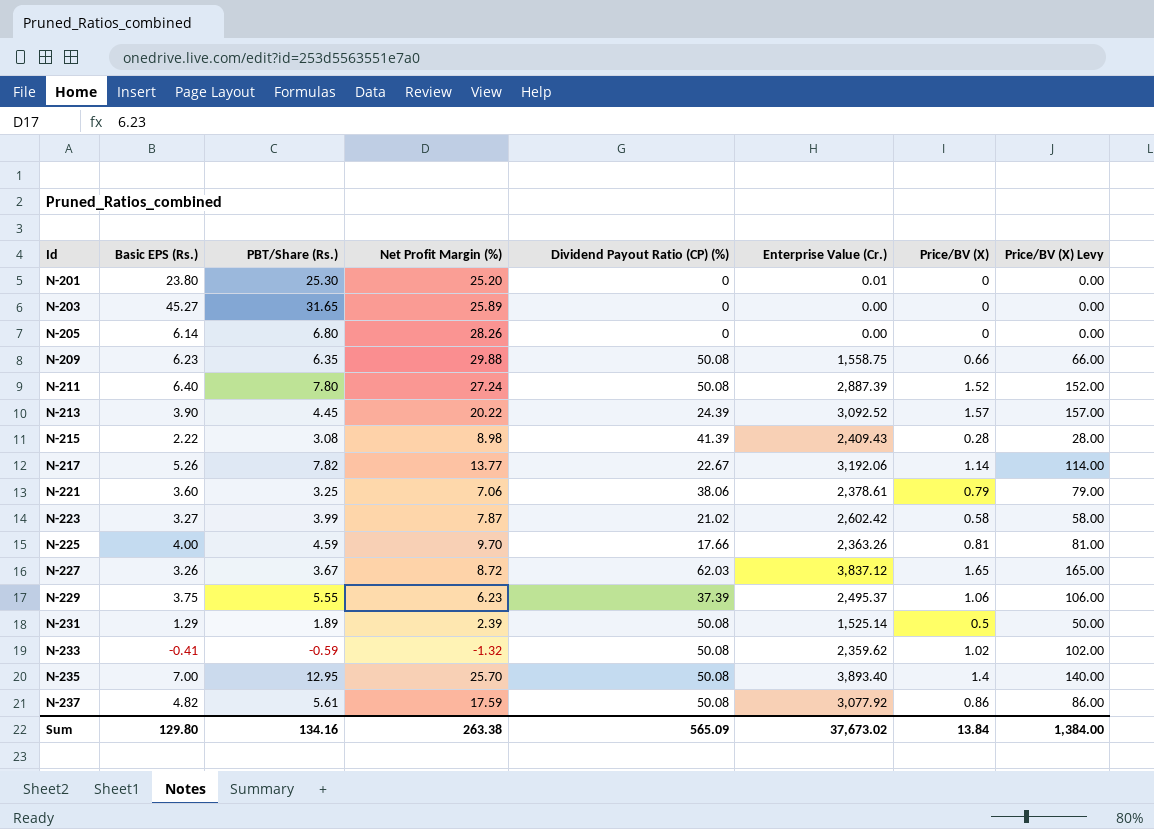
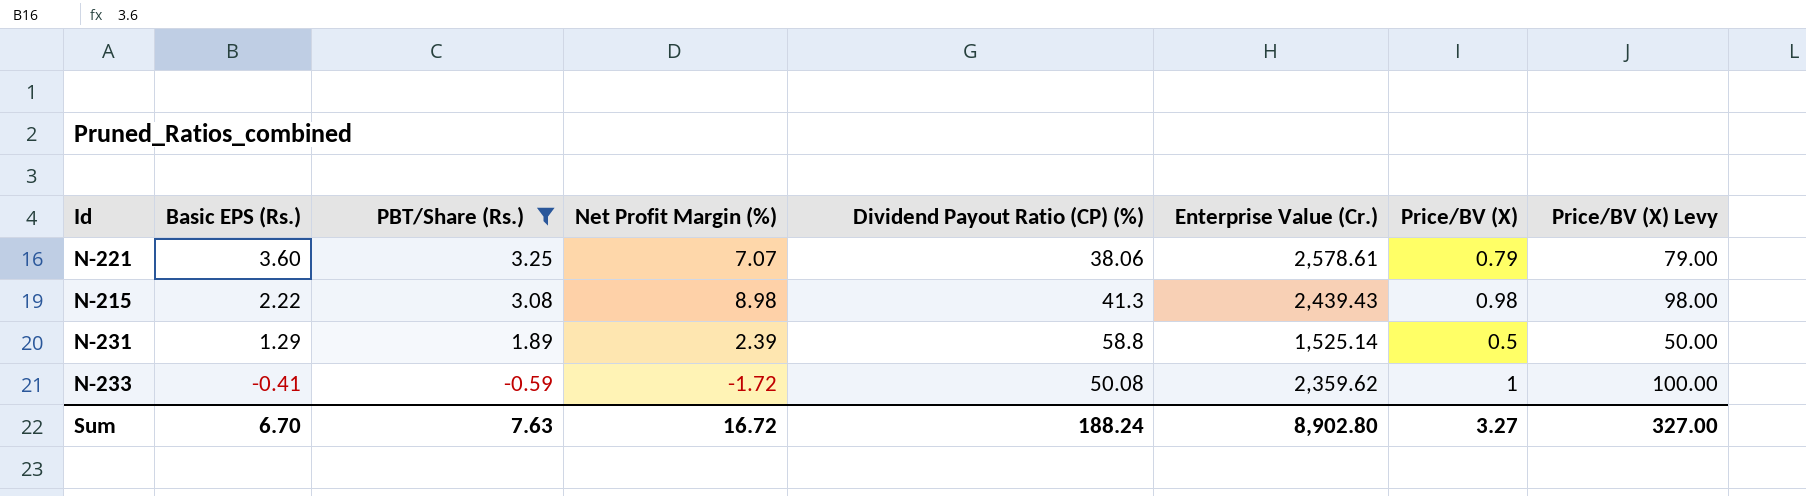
filter: none -> PBT/Share (Rs.) <= 3.25
row order: Id ascending -> Basic EPS (Rs.) descending
N-221 | Net Profit Margin (%): 7.06 -> 7.07
N-221 | Enterprise Value (Cr.): 2,378.61 -> 2,578.61
N-215 | Dividend Payout Ratio (CP) (%): 41.39 -> 41.3
N-215 | Enterprise Value (Cr.): 2,409.43 -> 2,439.43
N-215 | Price/BV (X): 0.28 -> 0.98
N-215 | Price/BV (X) Levy: 28.00 -> 98.00
N-231 | Dividend Payout Ratio (CP) (%): 50.08 -> 58.8
N-233 | Net Profit Margin (%): -1.32 -> -1.72
N-233 | Price/BV (X): 1.02 -> 1
N-233 | Price/BV (X) Levy: 102.00 -> 100.00
Sum | Basic EPS (Rs.): 129.80 -> 6.70
Sum | PBT/Share (Rs.): 134.16 -> 7.63
Sum | Net Profit Margin (%): 263.38 -> 16.72
Sum | Dividend Payout Ratio (CP) (%): 565.09 -> 188.24
Sum | Enterprise Value (Cr.): 37,673.02 -> 8,902.80
Sum | Price/BV (X): 13.84 -> 3.27
Sum | Price/BV (X) Levy: 1,384.00 -> 327.00

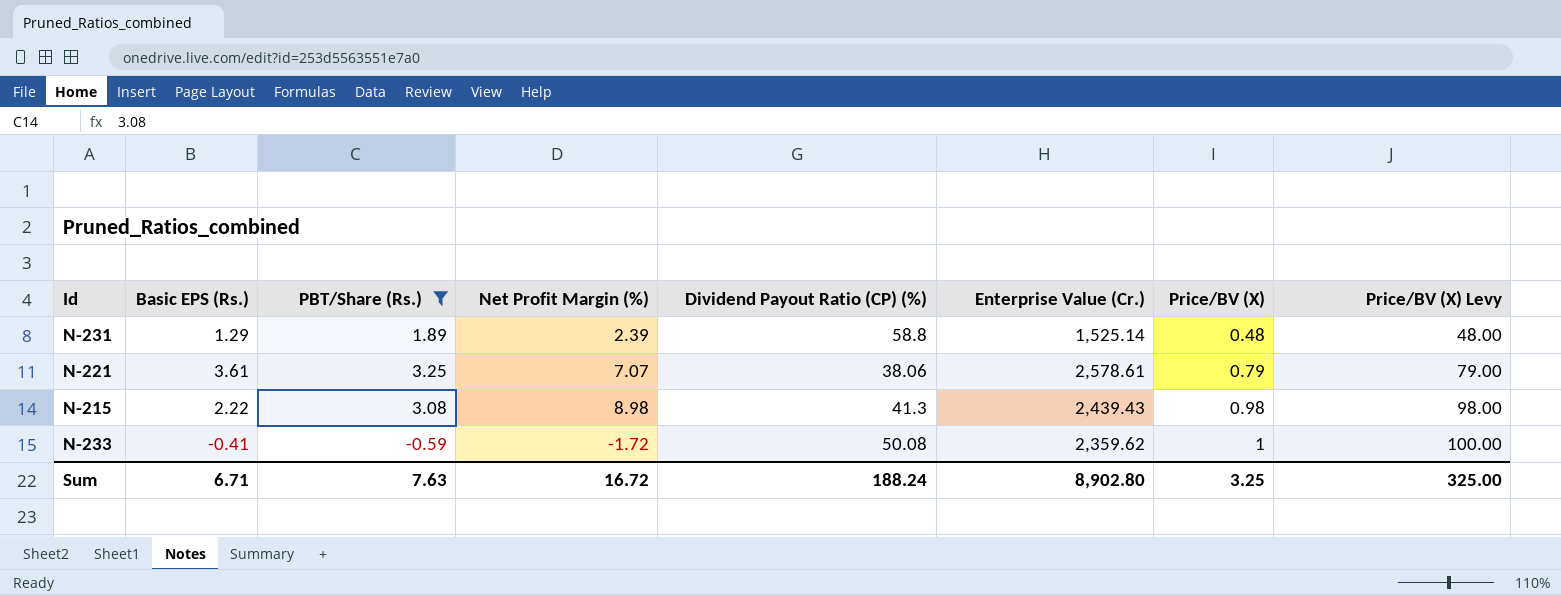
row order: Basic EPS (Rs.) descending -> Price/BV (X) ascending
N-231 | Price/BV (X): 0.5 -> 0.48
N-231 | Price/BV (X) Levy: 50.00 -> 48.00
N-221 | Basic EPS (Rs.): 3.60 -> 3.61
Sum | Basic EPS (Rs.): 6.70 -> 6.71
Sum | Price/BV (X): 3.27 -> 3.25
Sum | Price/BV (X) Levy: 327.00 -> 325.00

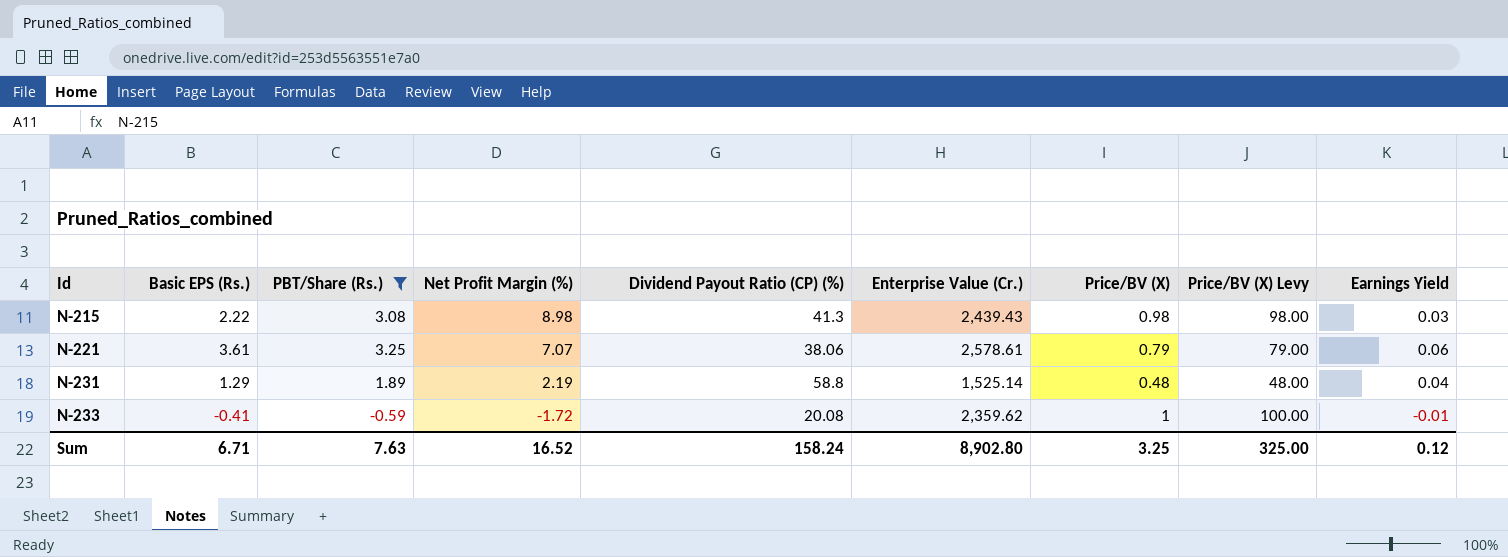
row order: Price/BV (X) ascending -> Id ascending
column Earnings Yield | position: none -> 9
N-231 | Net Profit Margin (%): 2.39 -> 2.19
N-233 | Dividend Payout Ratio (CP) (%): 50.08 -> 20.08
Sum | Net Profit Margin (%): 16.72 -> 16.52
Sum | Dividend Payout Ratio (CP) (%): 188.24 -> 158.24

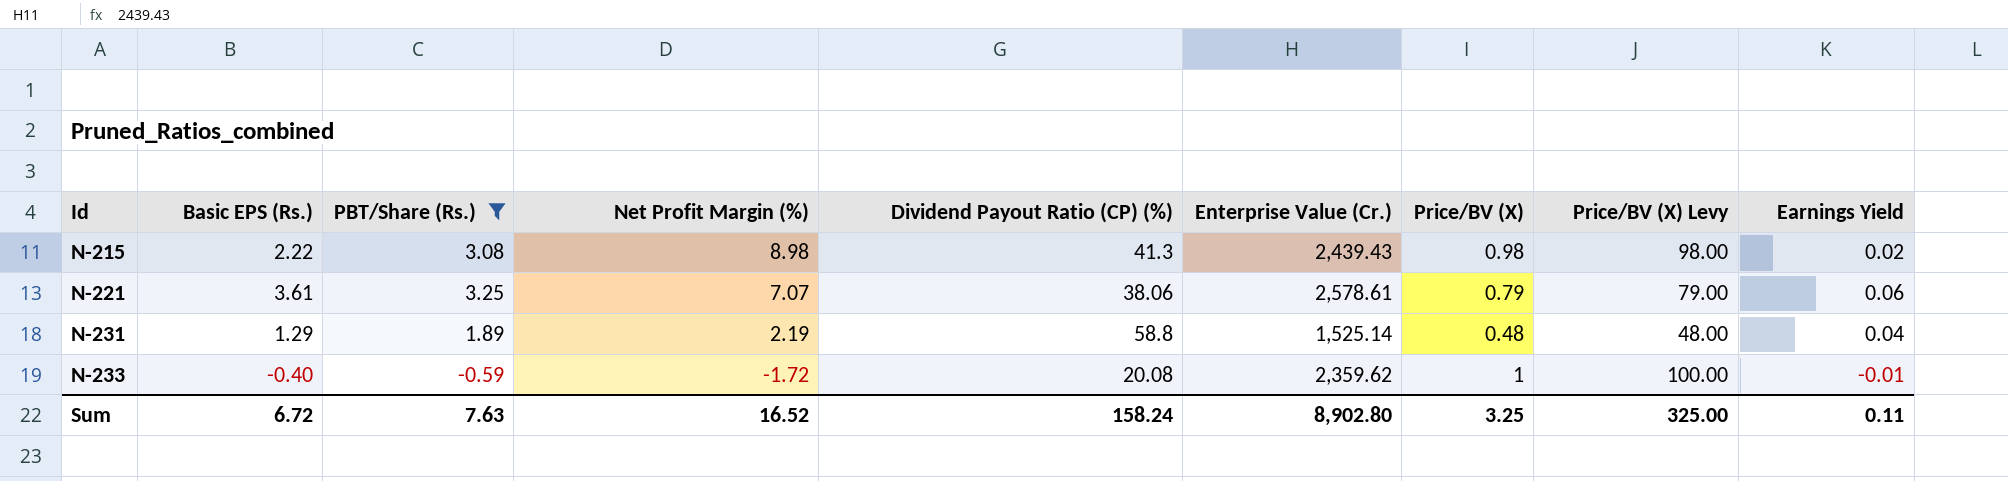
N-215 | Earnings Yield: 0.03 -> 0.02
N-233 | Basic EPS (Rs.): -0.41 -> -0.40
Sum | Basic EPS (Rs.): 6.71 -> 6.72
Sum | Earnings Yield: 0.12 -> 0.11

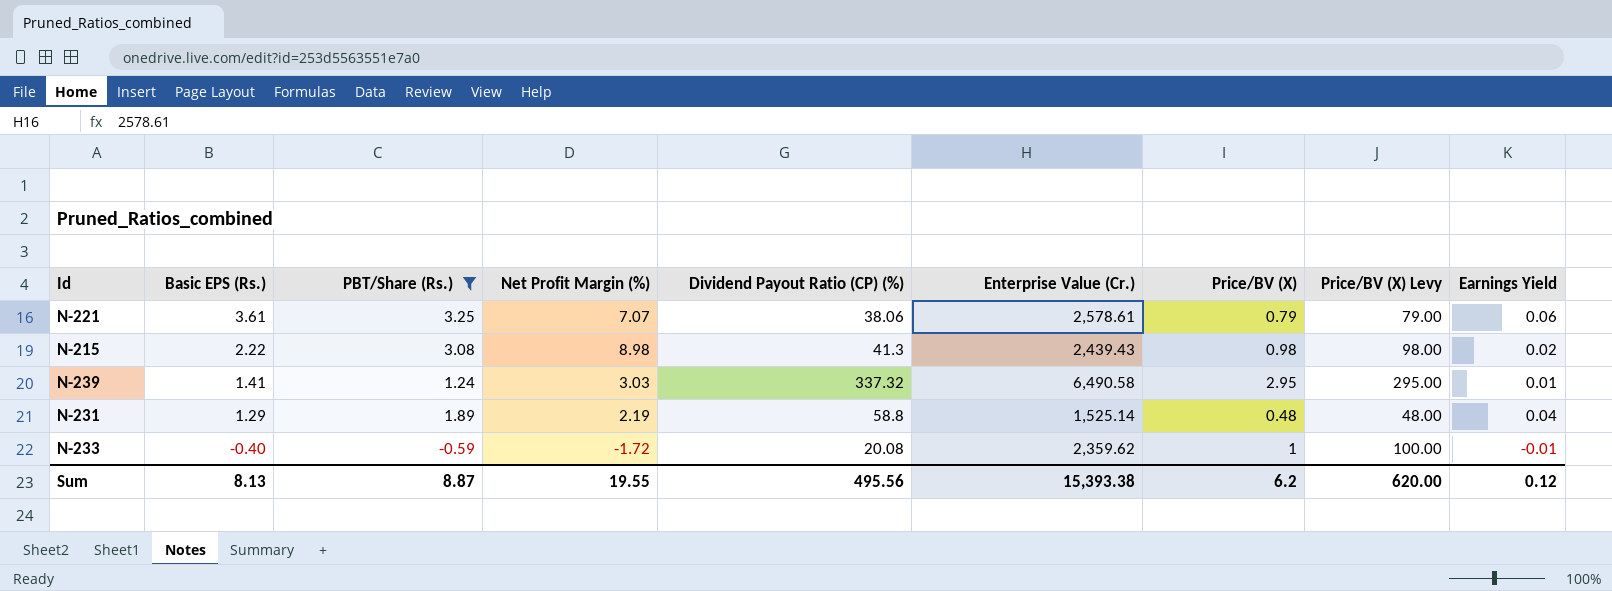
row order: Id ascending -> Basic EPS (Rs.) descending
row N-239: none -> 1.41 | 1.24 | 3.03 | 337.32 | 6,490.58 | 2.95 | 295.00 | 0.01
Sum | Basic EPS (Rs.): 6.72 -> 8.13
Sum | PBT/Share (Rs.): 7.63 -> 8.87
Sum | Net Profit Margin (%): 16.52 -> 19.55
Sum | Dividend Payout Ratio (CP) (%): 158.24 -> 495.56
Sum | Enterprise Value (Cr.): 8,902.80 -> 15,393.38
Sum | Price/BV (X): 3.25 -> 6.2
Sum | Price/BV (X) Levy: 325.00 -> 620.00
Sum | Earnings Yield: 0.11 -> 0.12

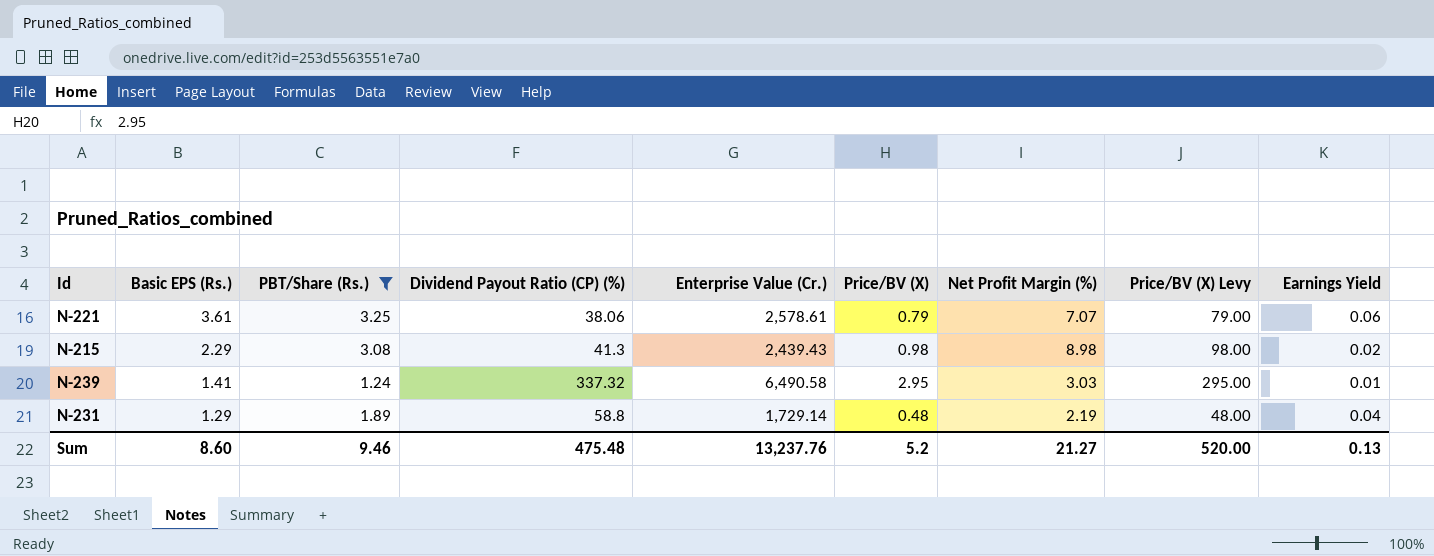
column Net Profit Margin (%) | position: 4 -> 7
row N-233: -0.40 | -0.59 | -1.72 | 20.08 | 2,359.62 | 1 | 100.00 | -0.01 -> none
N-215 | Basic EPS (Rs.): 2.22 -> 2.29
N-231 | Enterprise Value (Cr.): 1,525.14 -> 1,729.14
Sum | Basic EPS (Rs.): 8.13 -> 8.60
Sum | PBT/Share (Rs.): 8.87 -> 9.46
Sum | Dividend Payout Ratio (CP) (%): 495.56 -> 475.48
Sum | Enterprise Value (Cr.): 15,393.38 -> 13,237.76
Sum | Price/BV (X): 6.2 -> 5.2
Sum | Net Profit Margin (%): 19.55 -> 21.27
Sum | Price/BV (X) Levy: 620.00 -> 520.00
Sum | Earnings Yield: 0.12 -> 0.13

